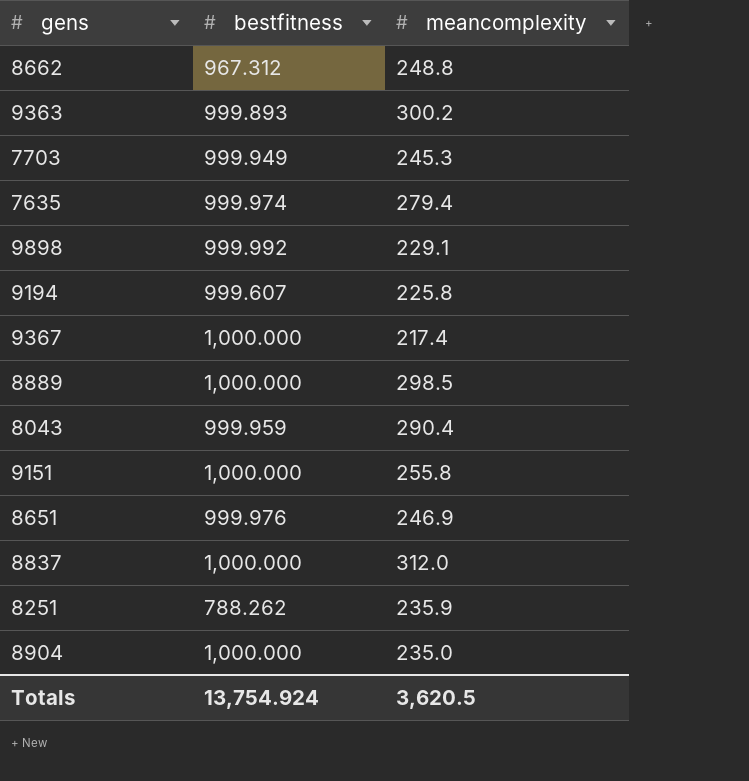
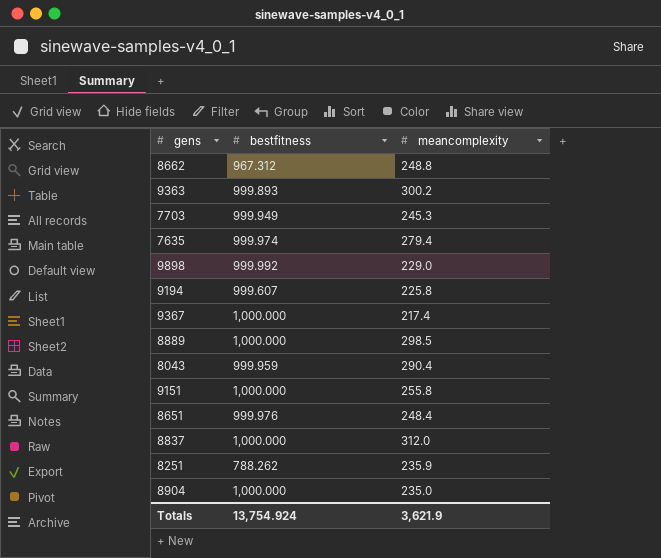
9898 | meancomplexity: 229.1 -> 229.0
8651 | meancomplexity: 246.9 -> 248.4
Totals | meancomplexity: 3,620.5 -> 3,621.9

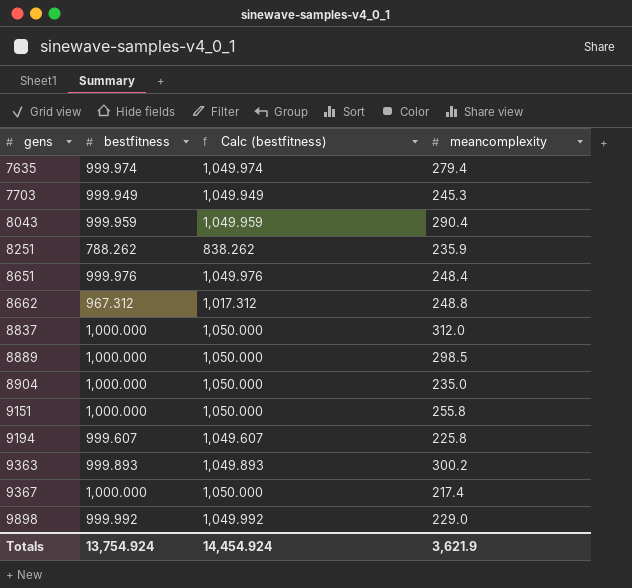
row order: none -> gens ascending
column Calc (bestfitness) | formula: none -> [bestfitness] + 50

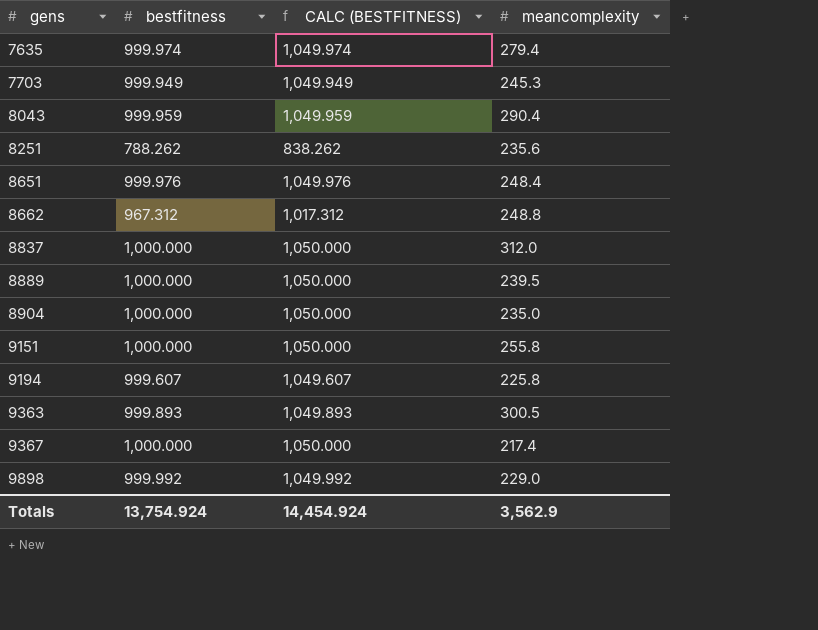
column name: Calc (bestfitness) -> CALC (BESTFITNESS)
8251 | meancomplexity: 235.9 -> 235.6
8889 | meancomplexity: 298.5 -> 239.5
9363 | meancomplexity: 300.2 -> 300.5
Totals | meancomplexity: 3,621.9 -> 3,562.9

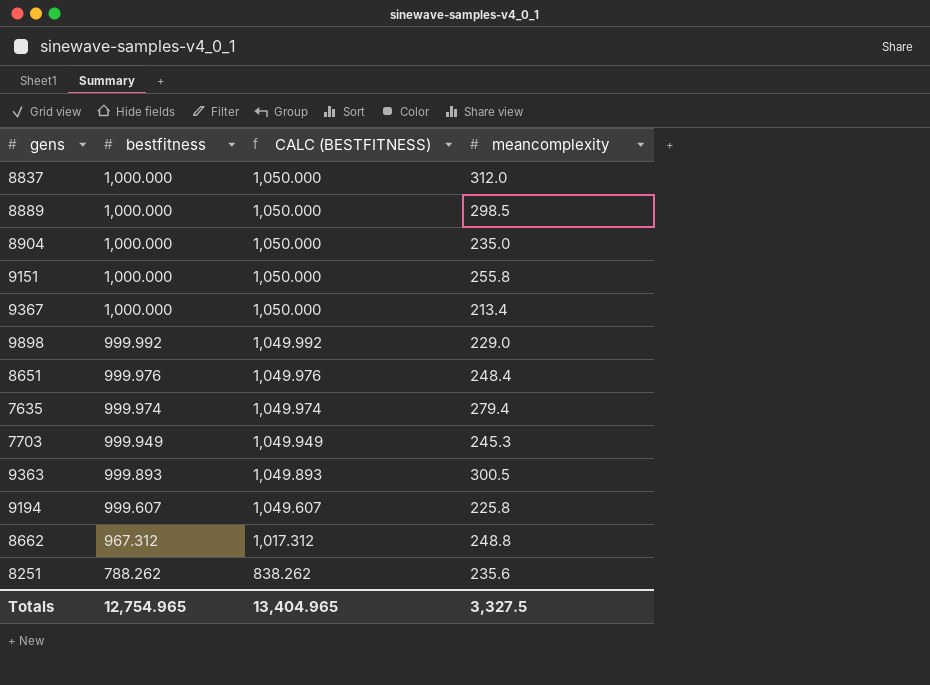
row order: gens ascending -> bestfitness descending
row 8043: 999.959 | 1,049.959 | 290.4 -> none
8889 | meancomplexity: 239.5 -> 298.5
9367 | meancomplexity: 217.4 -> 213.4
Totals | bestfitness: 13,754.924 -> 12,754.965
Totals | CALC (BESTFITNESS): 14,454.924 -> 13,404.965
Totals | meancomplexity: 3,562.9 -> 3,327.5

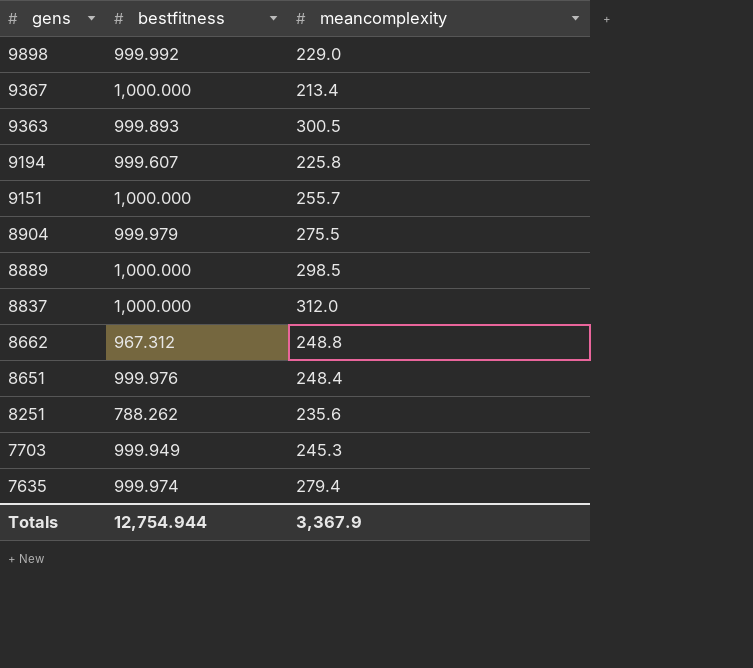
row order: bestfitness descending -> gens descending
column CALC (BESTFITNESS) | formula: [bestfitness] + 50 -> none
9151 | meancomplexity: 255.8 -> 255.7
8904 | bestfitness: 1,000.000 -> 999.979
8904 | meancomplexity: 235.0 -> 275.5
Totals | bestfitness: 12,754.965 -> 12,754.944
Totals | meancomplexity: 3,327.5 -> 3,367.9

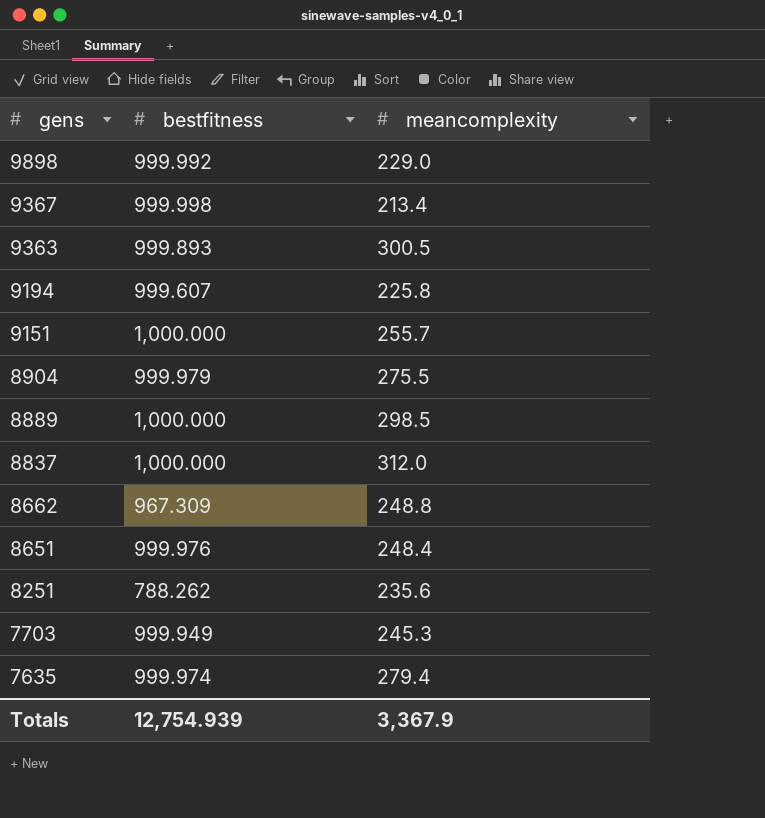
9367 | bestfitness: 1,000.000 -> 999.998
8662 | bestfitness: 967.312 -> 967.309
Totals | bestfitness: 12,754.944 -> 12,754.939

